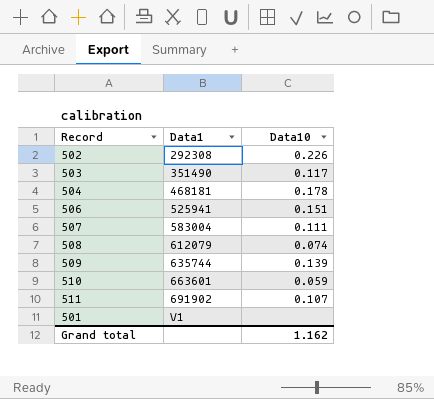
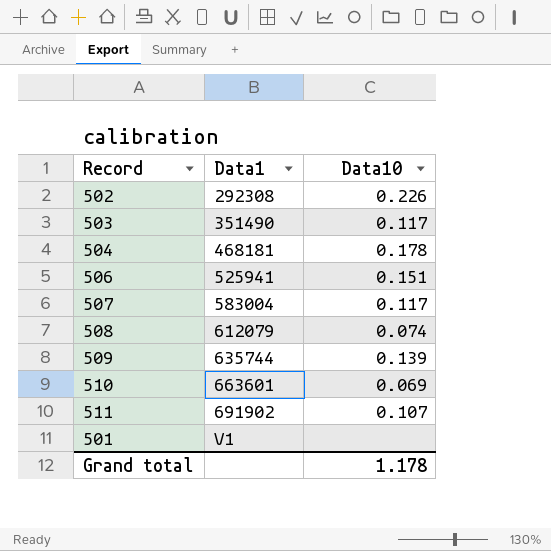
507 | Data10: 0.111 -> 0.117
510 | Data10: 0.059 -> 0.069
Grand total | Data10: 1.162 -> 1.178

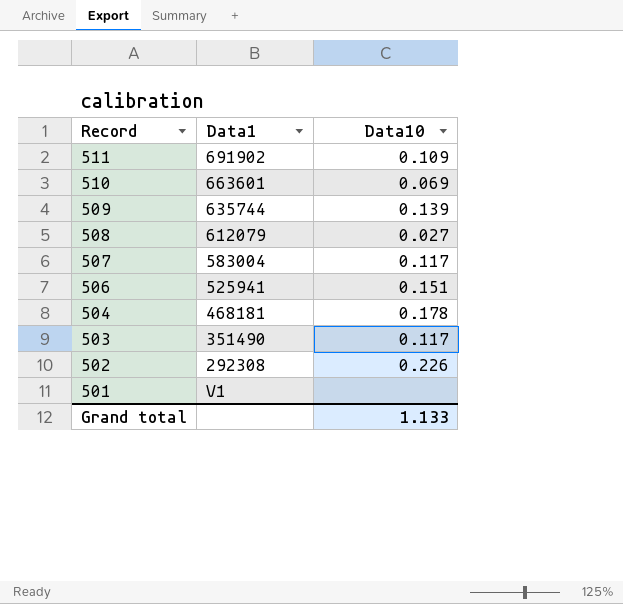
row order: Data1 ascending -> Record descending
511 | Data10: 0.107 -> 0.109
508 | Data10: 0.074 -> 0.027
Grand total | Data10: 1.178 -> 1.133

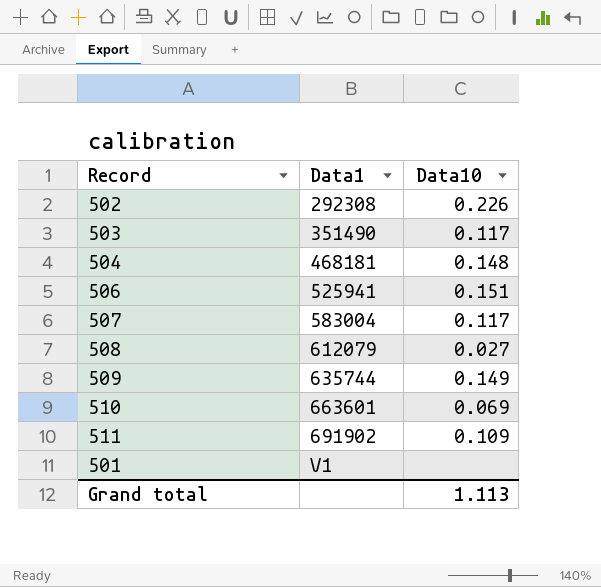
row order: Record descending -> Data1 ascending
504 | Data10: 0.178 -> 0.148
509 | Data10: 0.139 -> 0.149
Grand total | Data10: 1.133 -> 1.113

